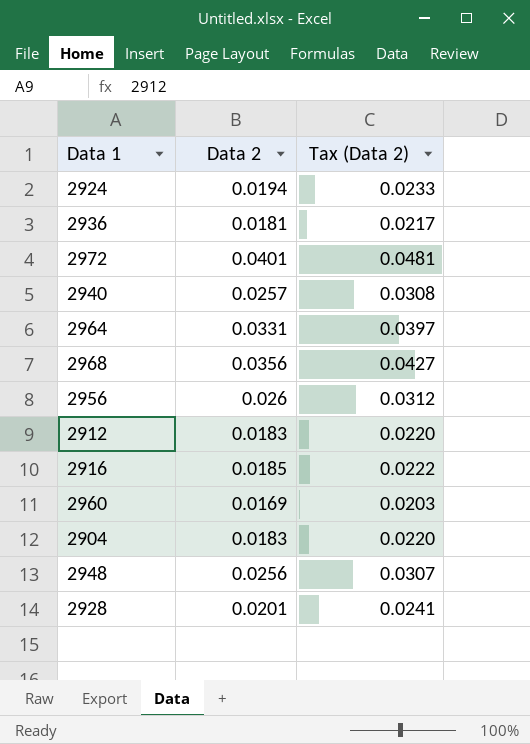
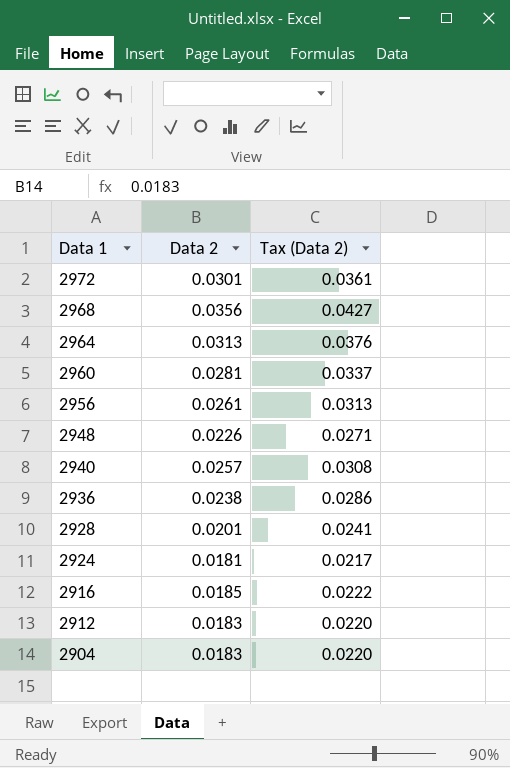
row order: none -> Data 1 descending
2972 | Data 2: 0.0401 -> 0.0301
2972 | Tax (Data 2): 0.0481 -> 0.0361
2964 | Data 2: 0.0331 -> 0.0313
2964 | Tax (Data 2): 0.0397 -> 0.0376
2960 | Data 2: 0.0169 -> 0.0281
2960 | Tax (Data 2): 0.0203 -> 0.0337
2956 | Data 2: 0.026 -> 0.0261
2956 | Tax (Data 2): 0.0312 -> 0.0313
2948 | Data 2: 0.0256 -> 0.0226
2948 | Tax (Data 2): 0.0307 -> 0.0271
2936 | Data 2: 0.0181 -> 0.0238
2936 | Tax (Data 2): 0.0217 -> 0.0286
2924 | Data 2: 0.0194 -> 0.0181
2924 | Tax (Data 2): 0.0233 -> 0.0217

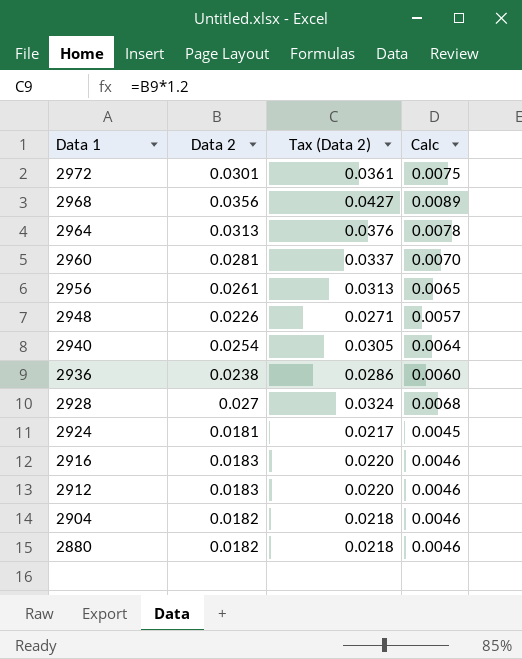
column Calc | formula: none -> [Data 2] * 0.25
2940 | Data 2: 0.0257 -> 0.0254
2940 | Tax (Data 2): 0.0308 -> 0.0305
2928 | Data 2: 0.0201 -> 0.027
2928 | Tax (Data 2): 0.0241 -> 0.0324
2916 | Data 2: 0.0185 -> 0.0183
2916 | Tax (Data 2): 0.0222 -> 0.0220
2904 | Data 2: 0.0183 -> 0.0182
2904 | Tax (Data 2): 0.0220 -> 0.0218
row 2880: none -> 0.0182 | 0.0218 | 0.0046

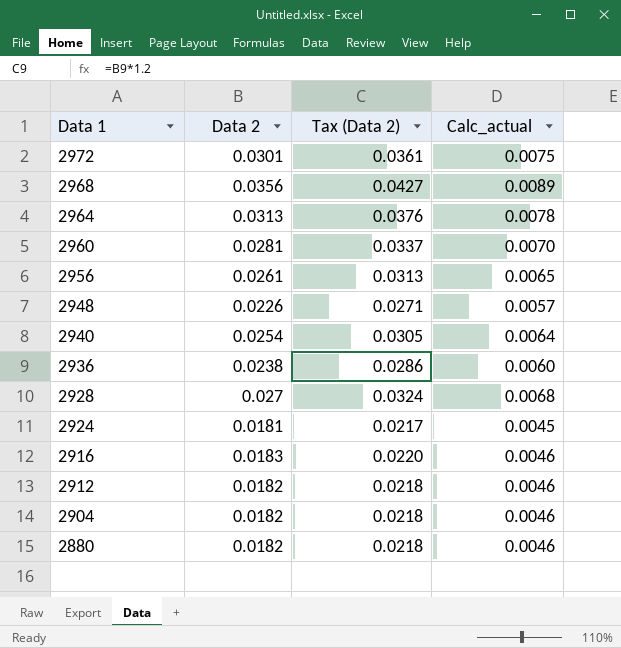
column name: Calc -> Calc_actual
2912 | Data 2: 0.0183 -> 0.0182
2912 | Tax (Data 2): 0.0220 -> 0.0218

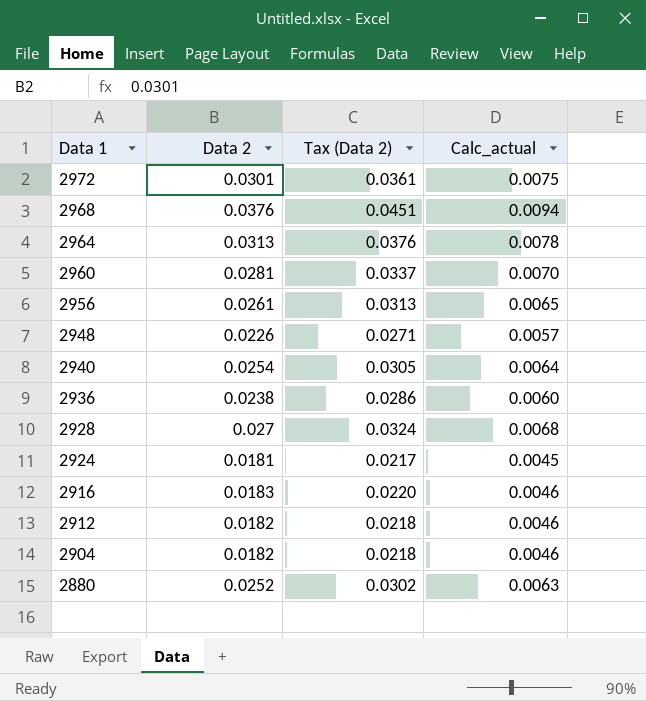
2968 | Data 2: 0.0356 -> 0.0376
2968 | Tax (Data 2): 0.0427 -> 0.0451
2968 | Calc_actual: 0.0089 -> 0.0094
2880 | Data 2: 0.0182 -> 0.0252
2880 | Tax (Data 2): 0.0218 -> 0.0302
2880 | Calc_actual: 0.0046 -> 0.0063

